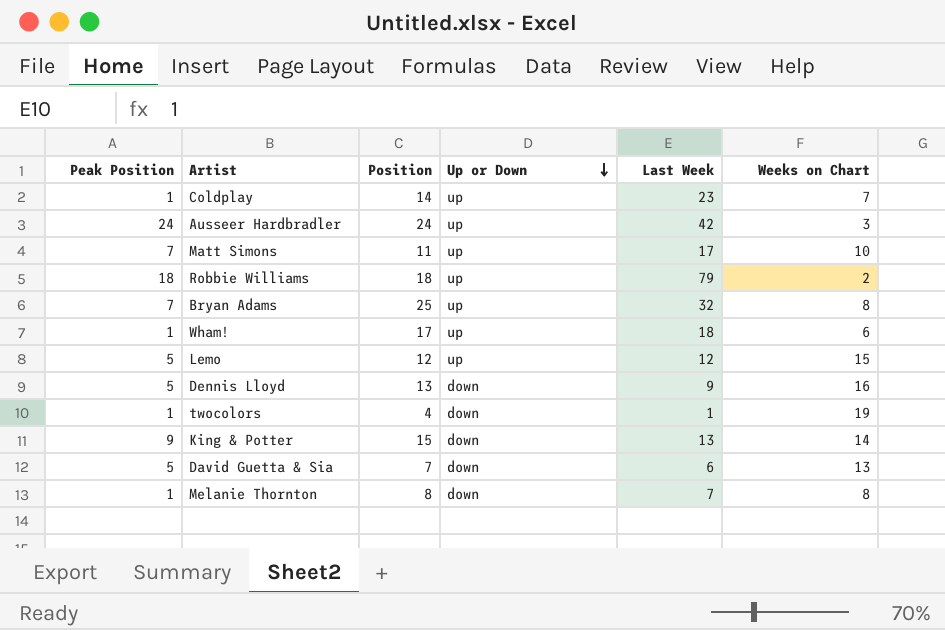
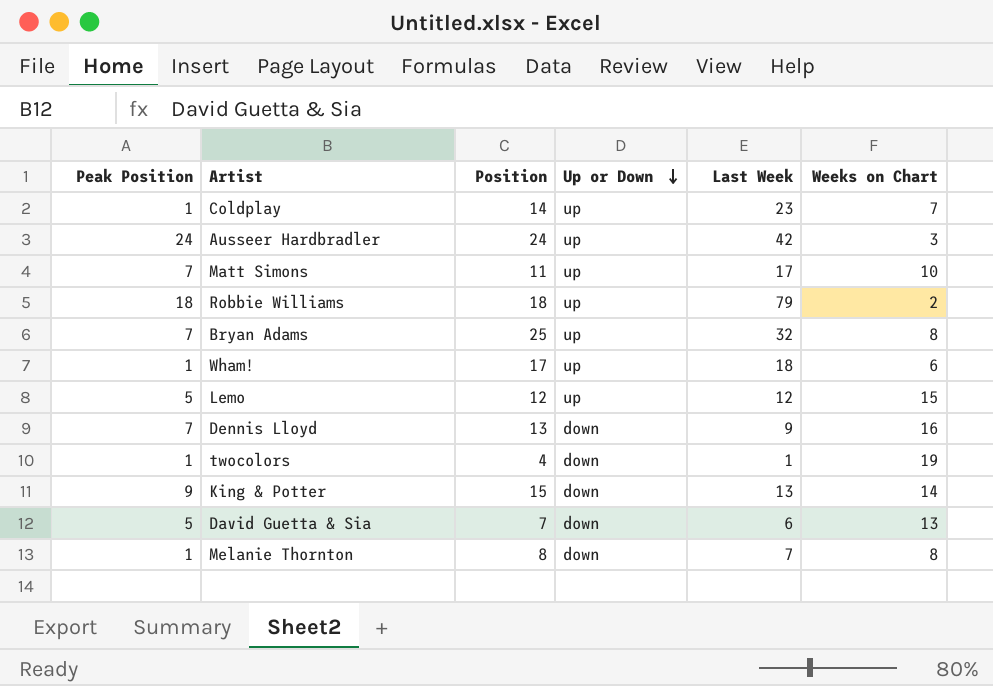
Dennis Lloyd | Peak Position: 5 -> 7

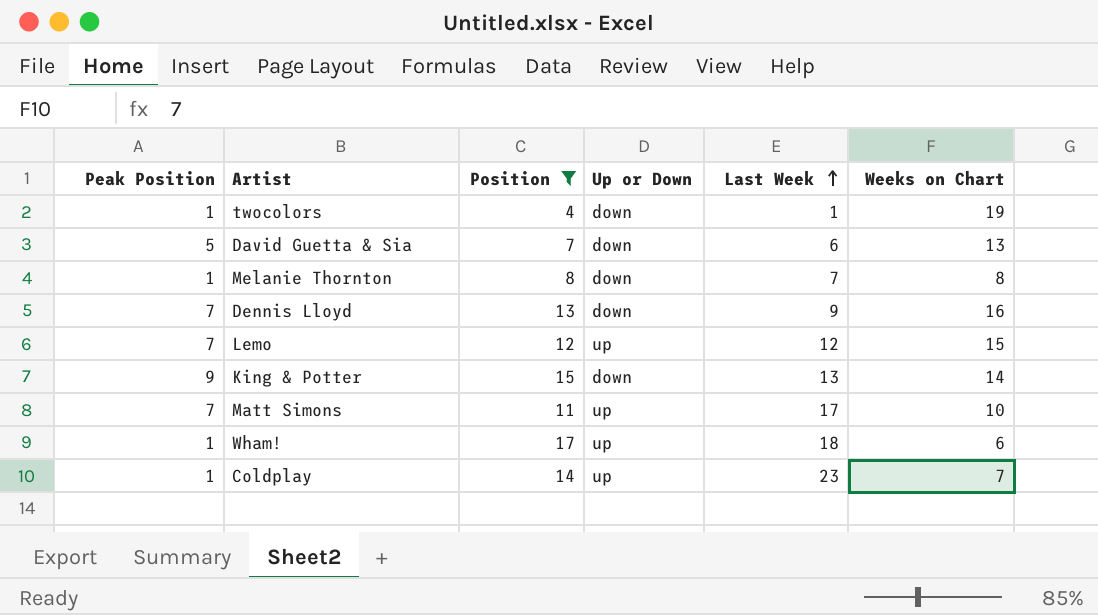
filter: none -> Position <= 17
row order: Up or Down descending -> Last Week ascending
Lemo | Peak Position: 5 -> 7

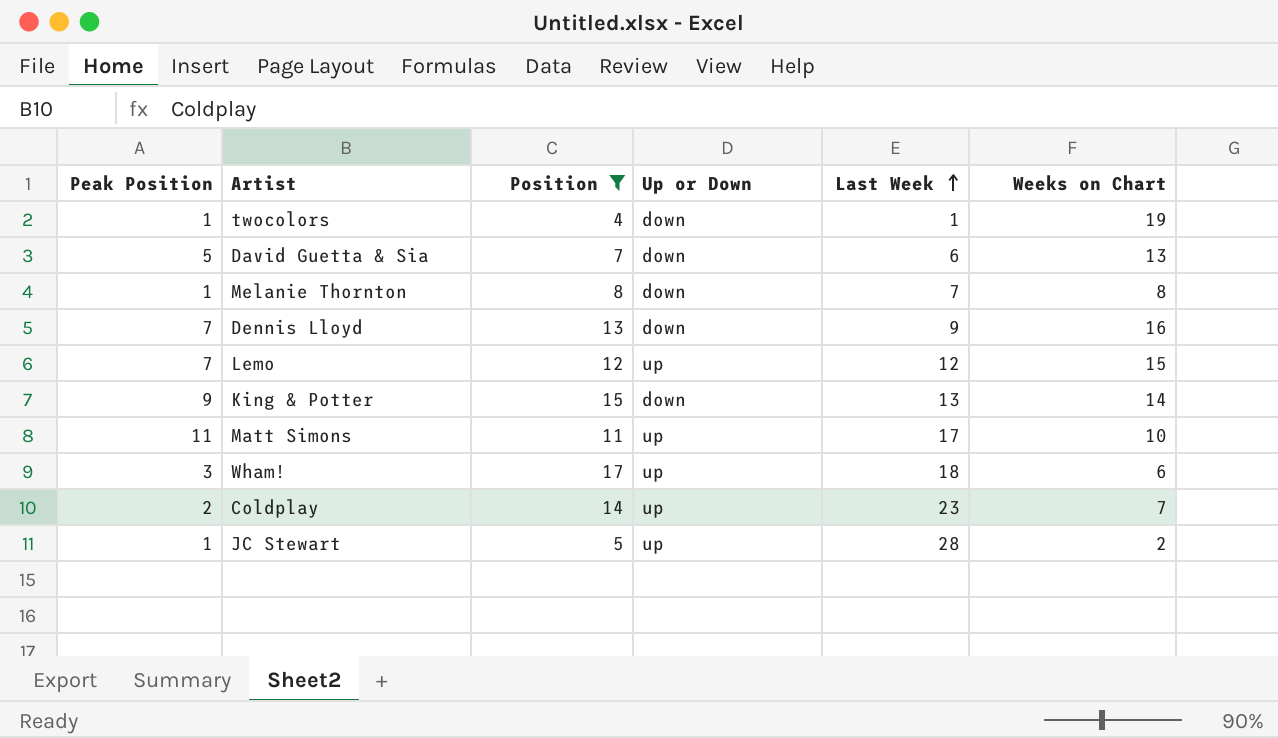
Matt Simons | Peak Position: 7 -> 11
Wham! | Peak Position: 1 -> 3
Coldplay | Peak Position: 1 -> 2
row JC Stewart: none -> 1 | 5 | up | 28 | 2

